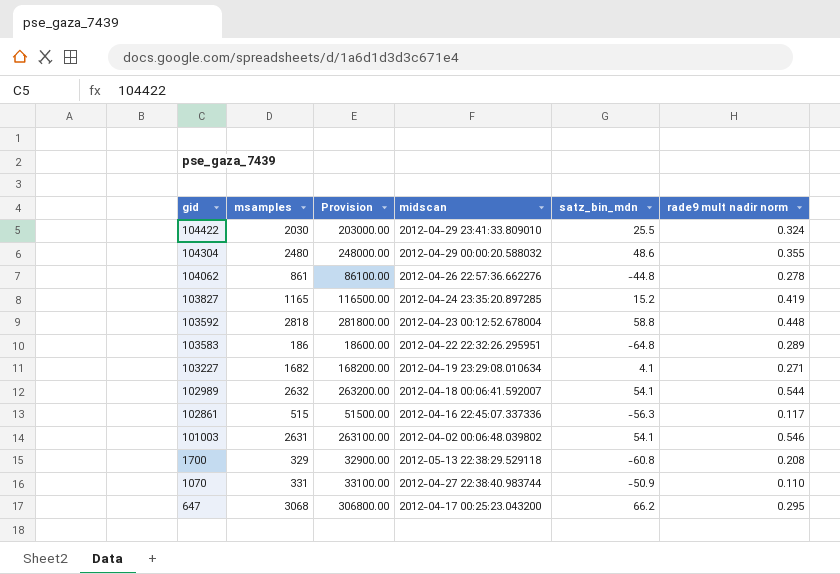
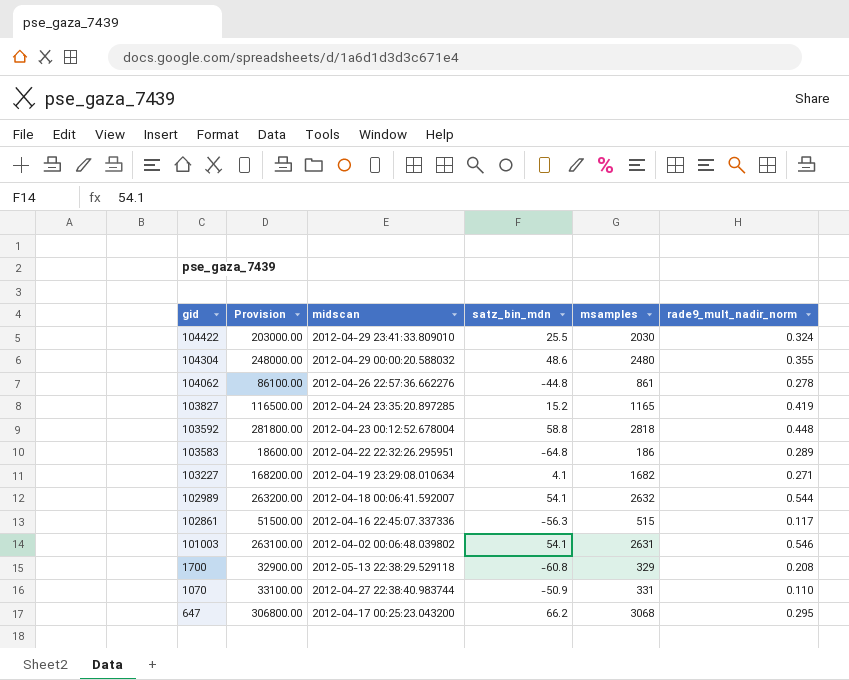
column msamples | position: 2 -> 5
column name: rade9 mult nadir norm -> rade9_mult_nadir_norm

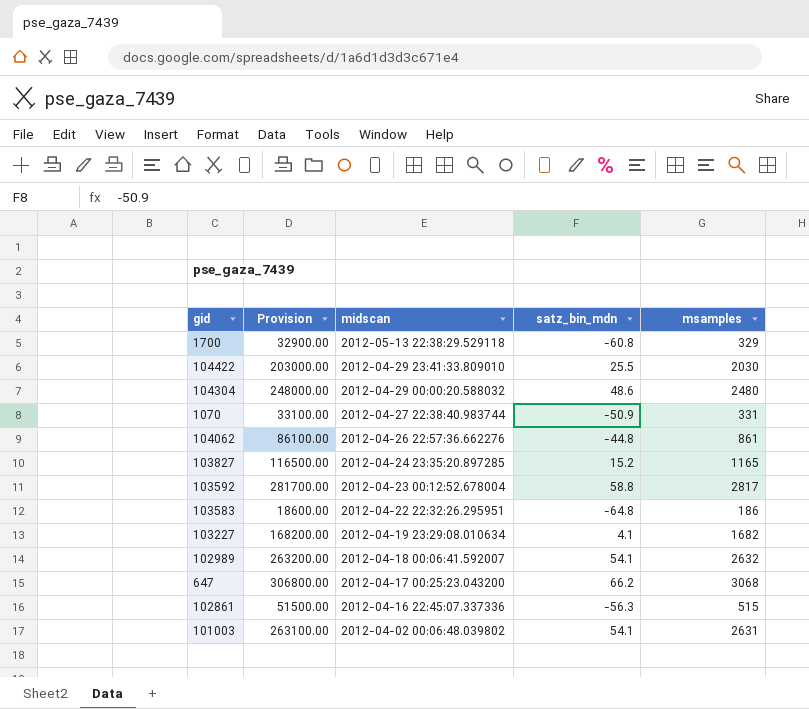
row order: gid descending -> midscan descending
column rade9_mult_nadir_norm | position: 6 -> none
103592 | Provision: 281800.00 -> 281700.00
103592 | msamples: 2818 -> 2817

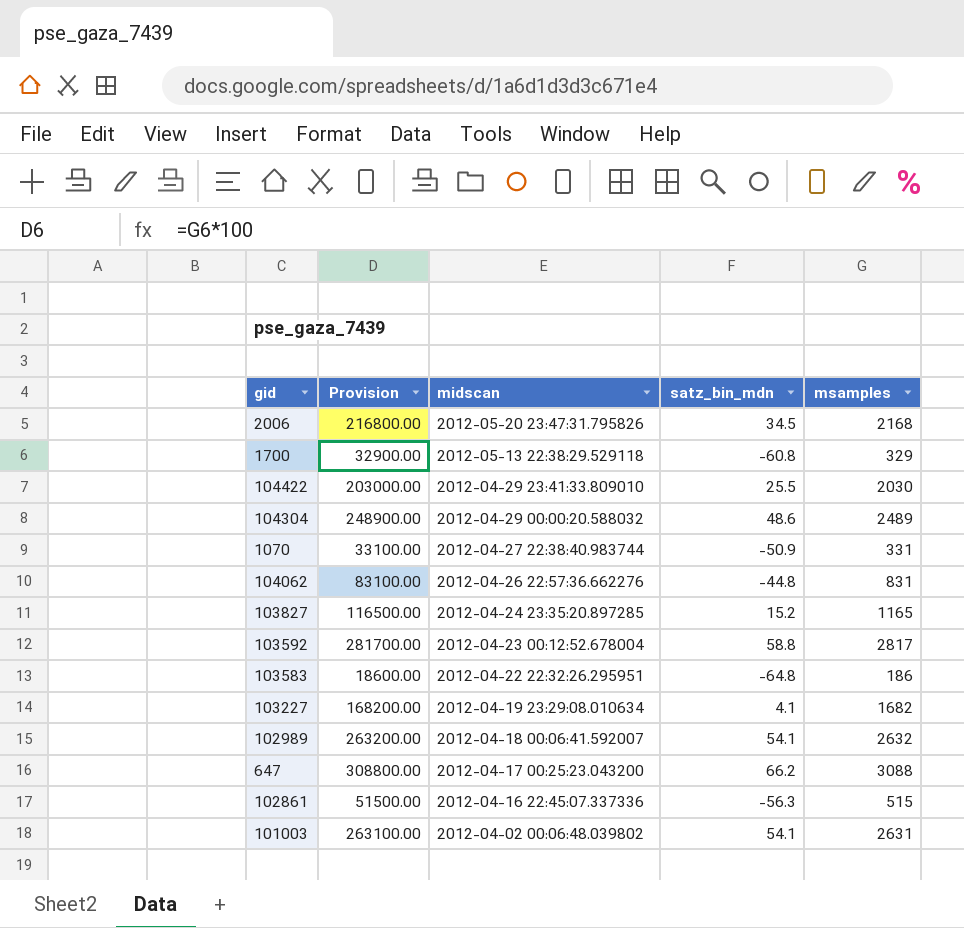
row 2006: none -> 216800.00 | 2012-05-20 23:47:31.795826 | 34.5 | 2168
104304 | Provision: 248000.00 -> 248900.00
104304 | msamples: 2480 -> 2489
104062 | Provision: 86100.00 -> 83100.00
104062 | msamples: 861 -> 831
647 | Provision: 306800.00 -> 308800.00
647 | msamples: 3068 -> 3088

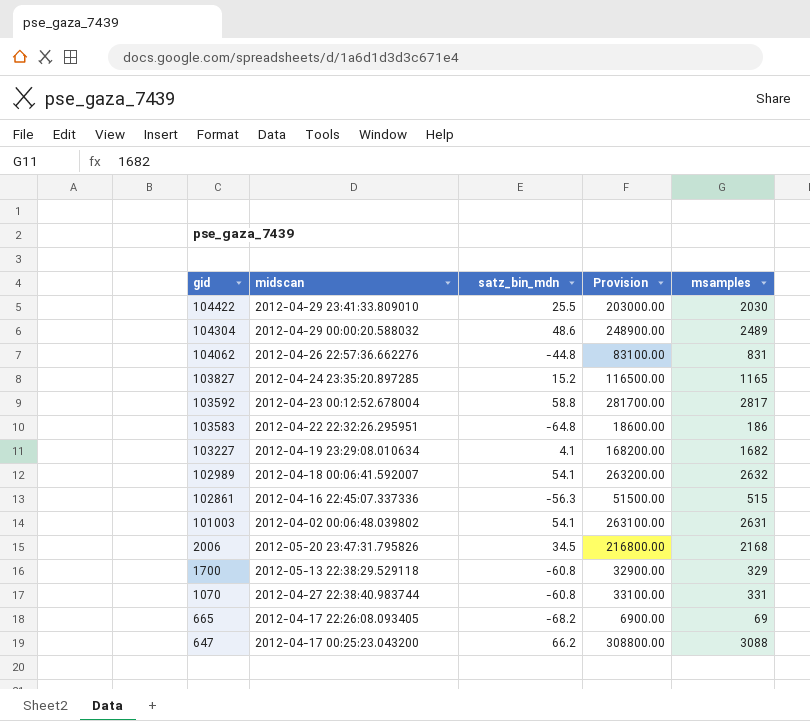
row order: midscan descending -> gid descending
column Provision | position: 2 -> 4
1070 | satz_bin_mdn: -50.9 -> -60.8
row 665: none -> 2012-04-17 22:26:08.093405 | -68.2 | 6900.00 | 69

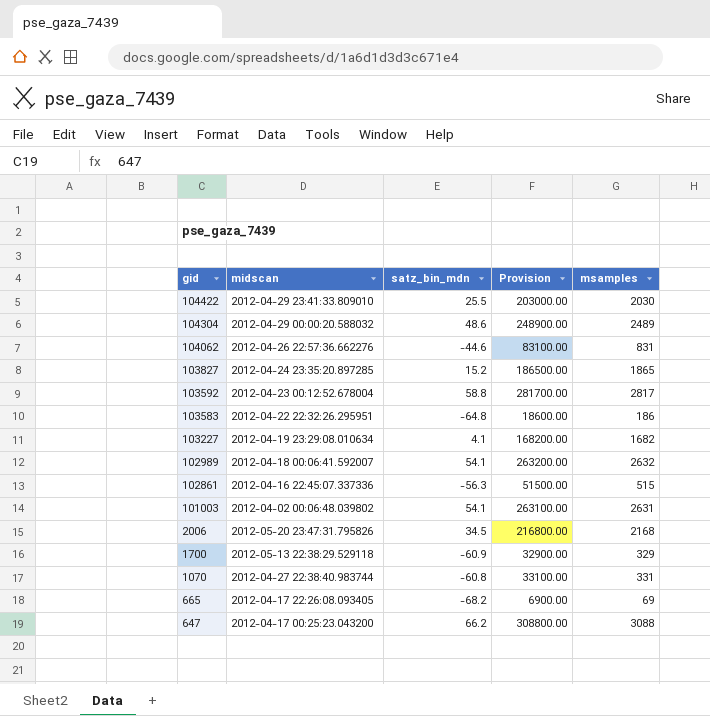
104062 | satz_bin_mdn: -44.8 -> -44.6
103827 | Provision: 116500.00 -> 186500.00
103827 | msamples: 1165 -> 1865
1700 | satz_bin_mdn: -60.8 -> -60.9

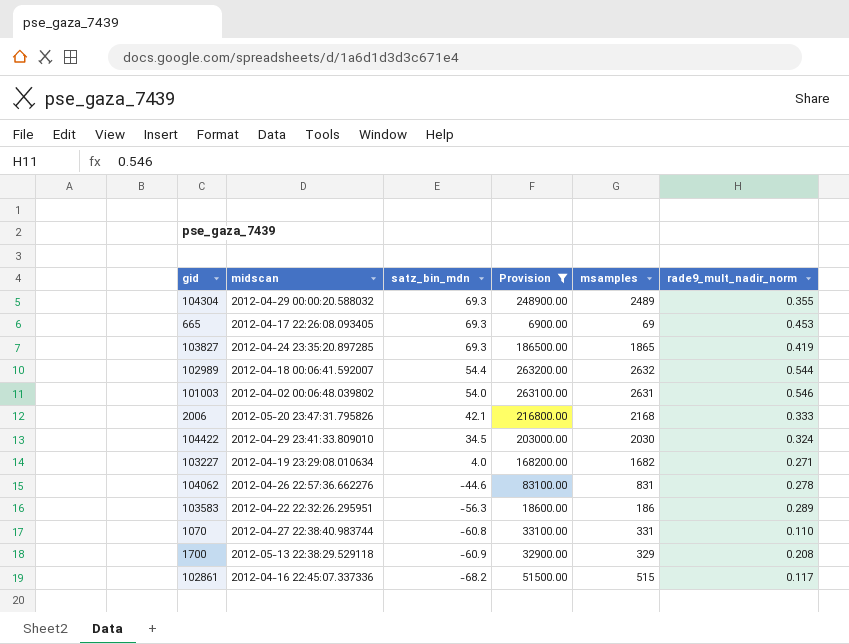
filter: none -> Provision <= 263200.00
row order: gid descending -> satz_bin_mdn descending
column rade9_mult_nadir_norm | position: none -> 6
104304 | satz_bin_mdn: 48.6 -> 69.3
665 | satz_bin_mdn: -68.2 -> 69.3
103827 | satz_bin_mdn: 15.2 -> 69.3
102989 | satz_bin_mdn: 54.1 -> 54.4
101003 | satz_bin_mdn: 54.1 -> 54.0
2006 | satz_bin_mdn: 34.5 -> 42.1
104422 | satz_bin_mdn: 25.5 -> 34.5
103227 | satz_bin_mdn: 4.1 -> 4.0
103583 | satz_bin_mdn: -64.8 -> -56.3
102861 | satz_bin_mdn: -56.3 -> -68.2

